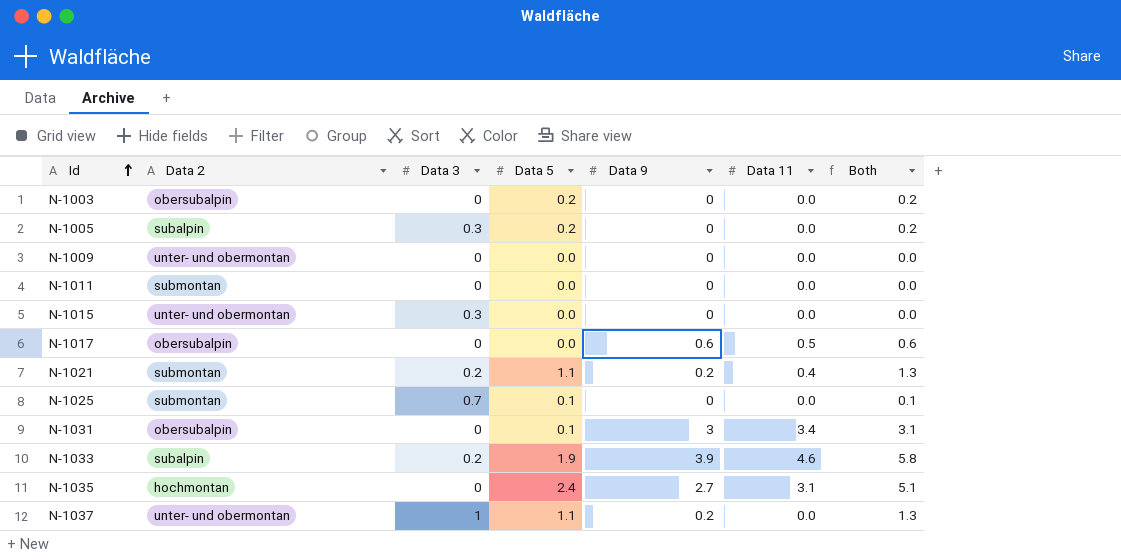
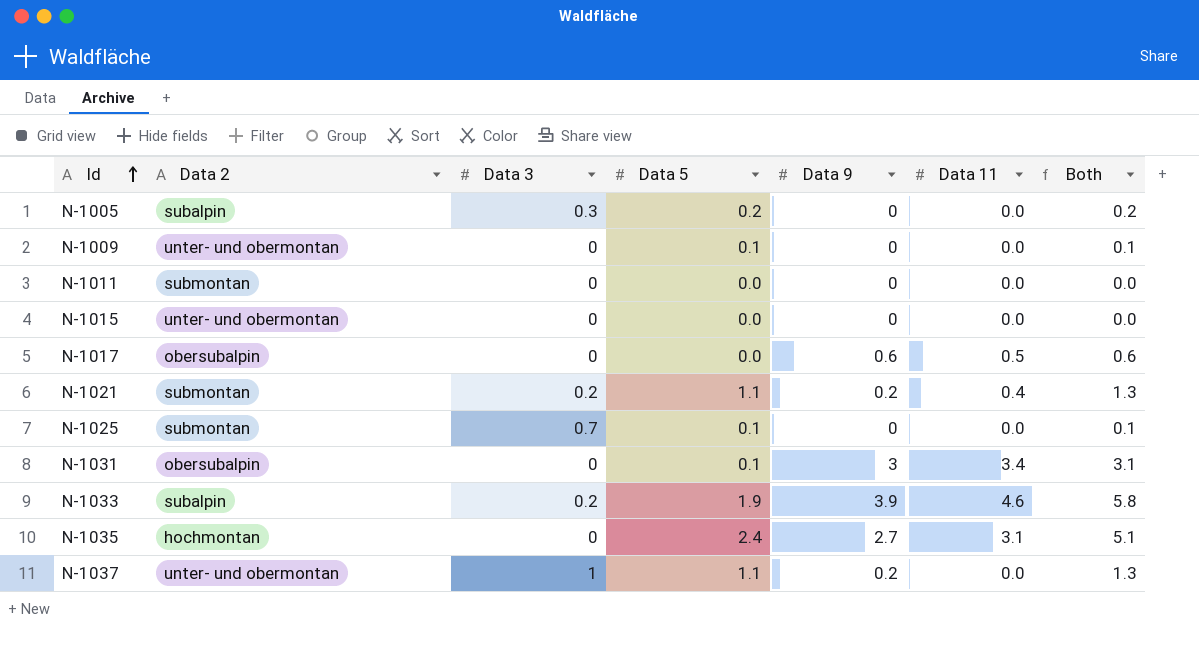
row N-1003: obersubalpin | 0 | 0.2 | 0 | 0.0 | 0.2 -> none
N-1009 | Data 5: 0.0 -> 0.1
N-1009 | Both: 0.0 -> 0.1
N-1015 | Data 3: 0.3 -> 0

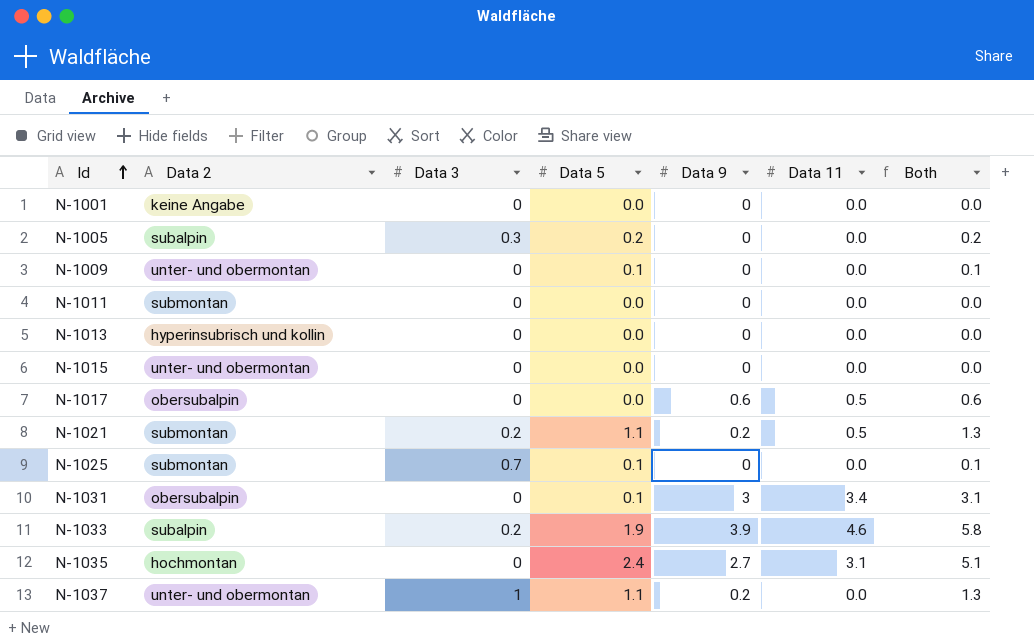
row N-1001: none -> keine Angabe | 0 | 0.0 | 0 | 0.0 | 0.0
row N-1013: none -> hyperinsubrisch und kollin | 0 | 0.0 | 0 | 0.0 | 0.0
N-1021 | Data 11: 0.4 -> 0.5

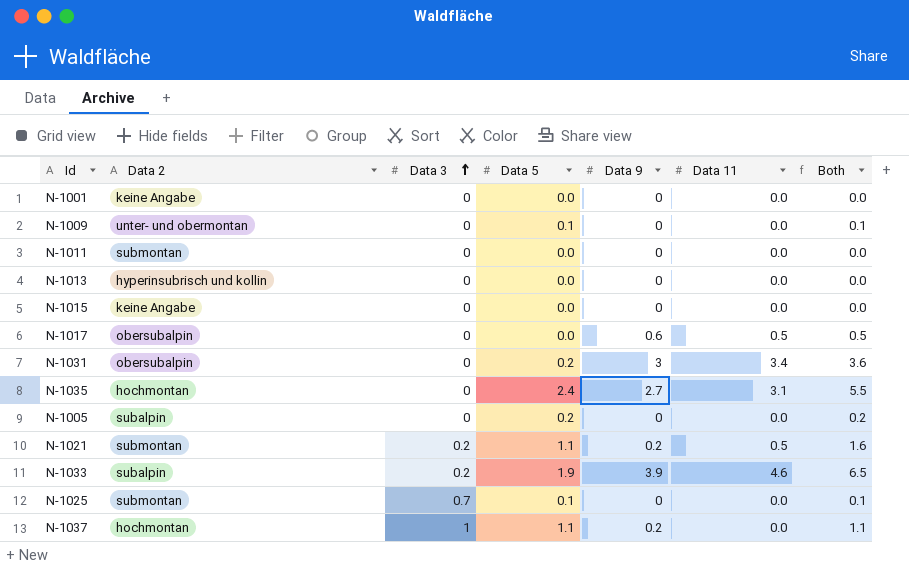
row order: Id ascending -> Data 3 ascending
column Both | formula: [Data 5] + [Data 9] -> [Data 5] + [Data 11]
N-1015 | Data 2: unter- und obermontan -> keine Angabe
N-1031 | Data 5: 0.1 -> 0.2
N-1005 | Data 3: 0.3 -> 0
N-1037 | Data 2: unter- und obermontan -> hochmontan

